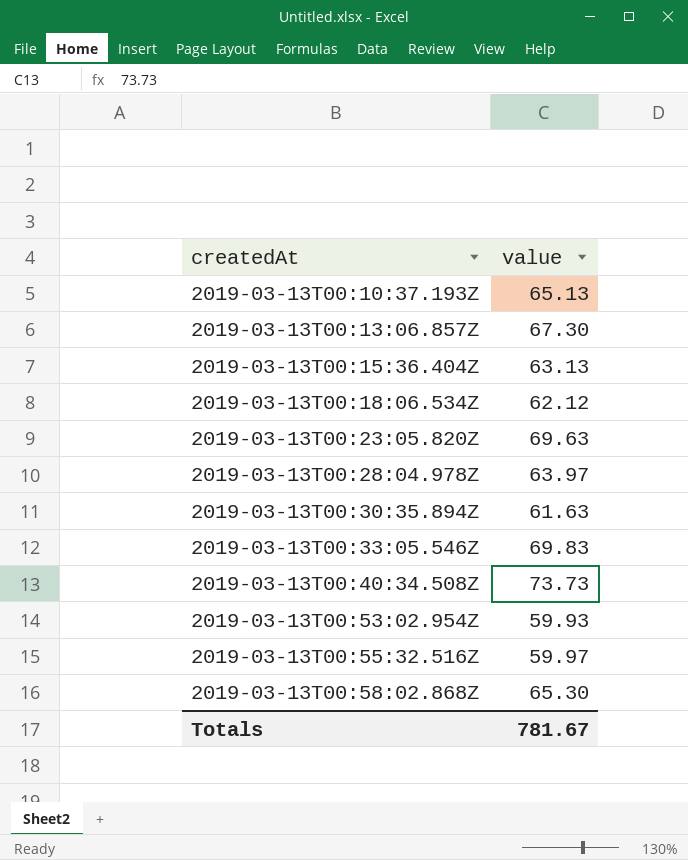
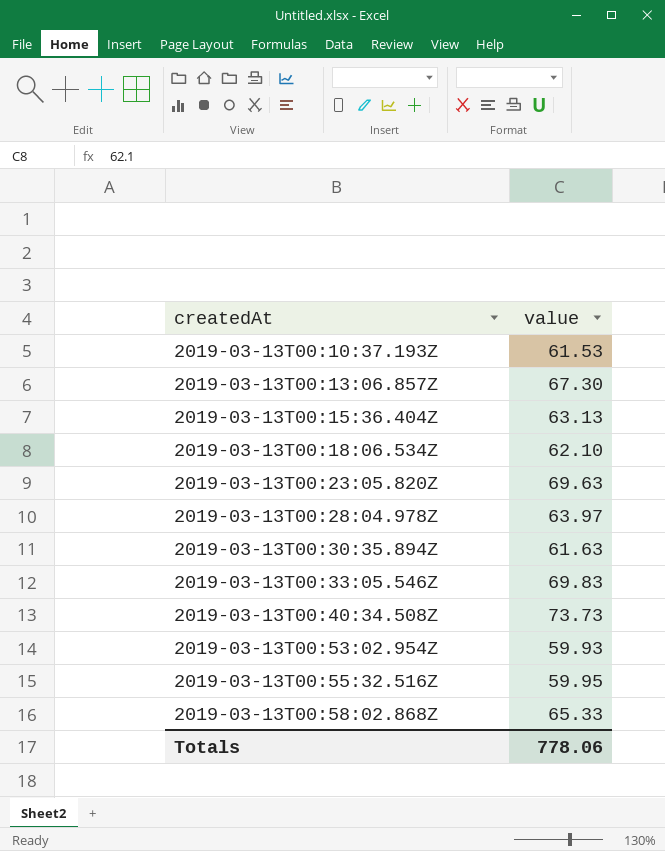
2019-03-13T00:10:37.193Z | value: 65.13 -> 61.53
2019-03-13T00:18:06.534Z | value: 62.12 -> 62.10
2019-03-13T00:55:32.516Z | value: 59.97 -> 59.95
2019-03-13T00:58:02.868Z | value: 65.30 -> 65.33
Totals | value: 781.67 -> 778.06

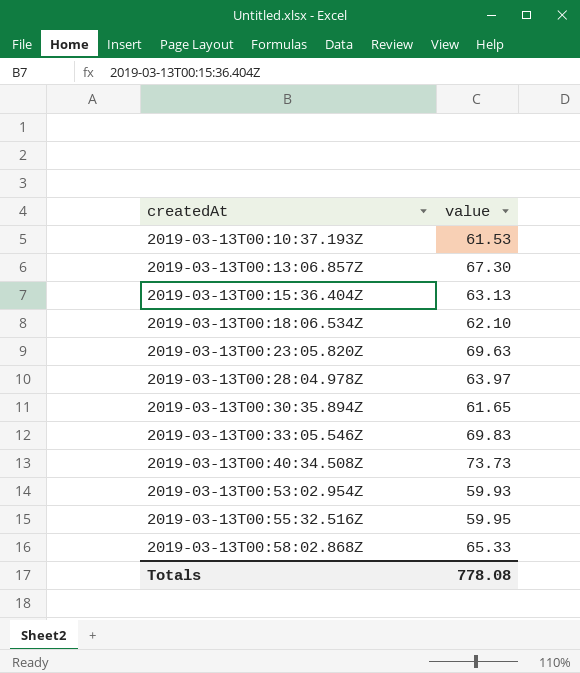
2019-03-13T00:30:35.894Z | value: 61.63 -> 61.65
Totals | value: 778.06 -> 778.08

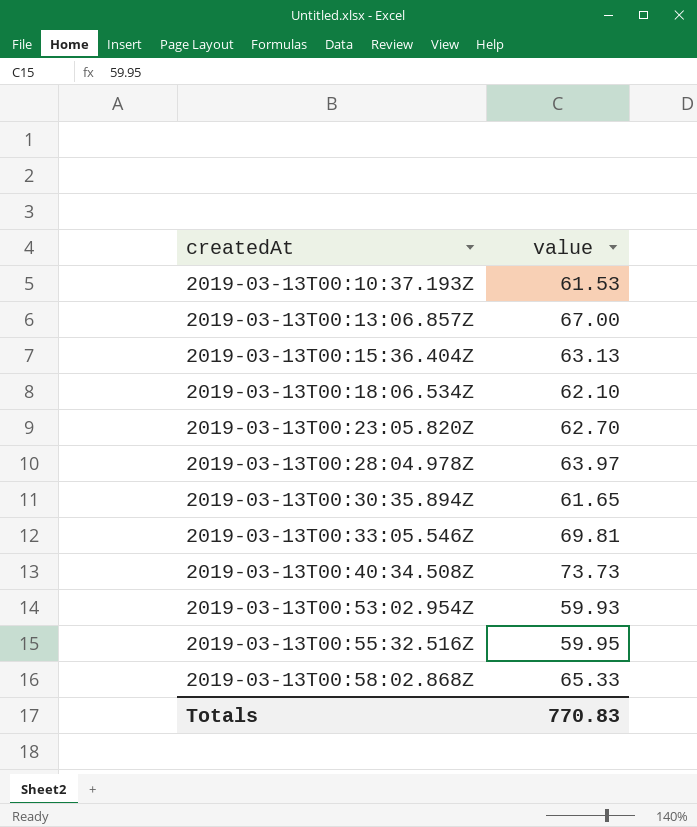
2019-03-13T00:13:06.857Z | value: 67.30 -> 67.00
2019-03-13T00:23:05.820Z | value: 69.63 -> 62.70
2019-03-13T00:33:05.546Z | value: 69.83 -> 69.81
Totals | value: 778.08 -> 770.83

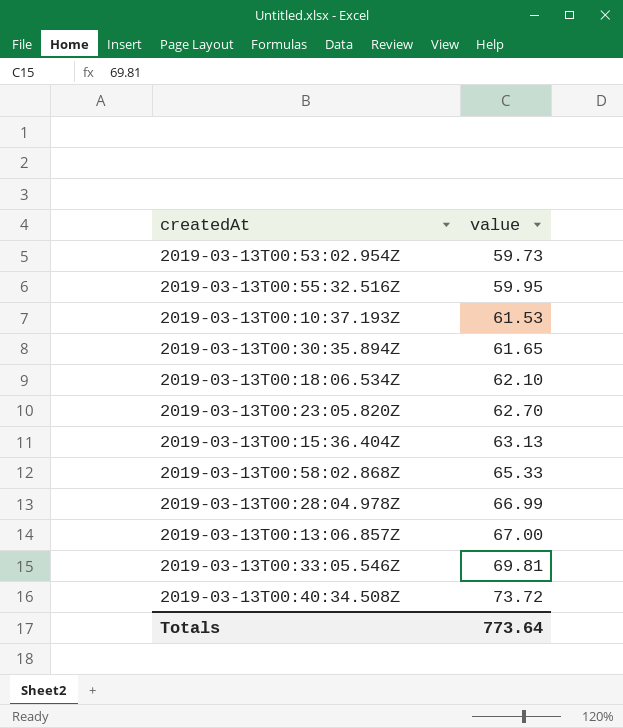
row order: createdAt ascending -> value ascending
2019-03-13T00:53:02.954Z | value: 59.93 -> 59.73
2019-03-13T00:28:04.978Z | value: 63.97 -> 66.99
2019-03-13T00:40:34.508Z | value: 73.73 -> 73.72
Totals | value: 770.83 -> 773.64

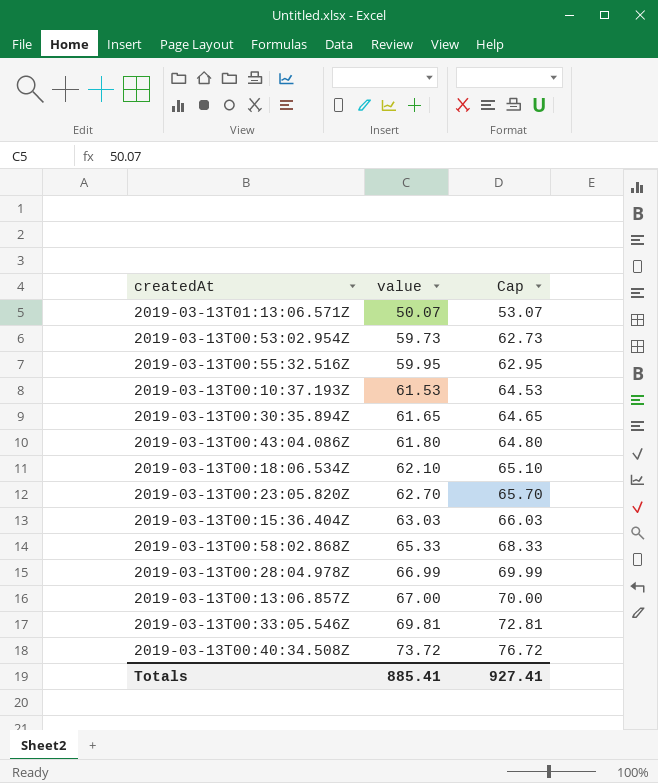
column Cap | formula: none -> [value] + 3
row 2019-03-13T01:13:06.571Z: none -> 50.07 | 53.07
row 2019-03-13T00:43:04.086Z: none -> 61.80 | 64.80
2019-03-13T00:15:36.404Z | value: 63.13 -> 63.03
Totals | value: 773.64 -> 885.41

